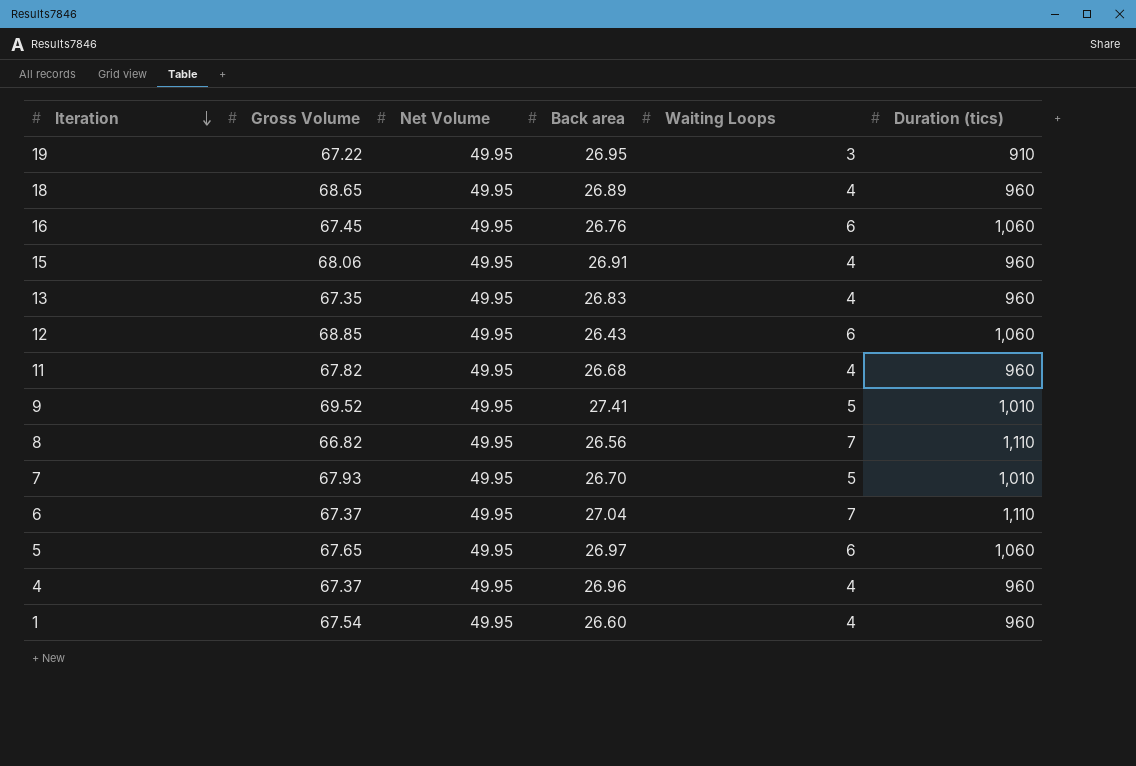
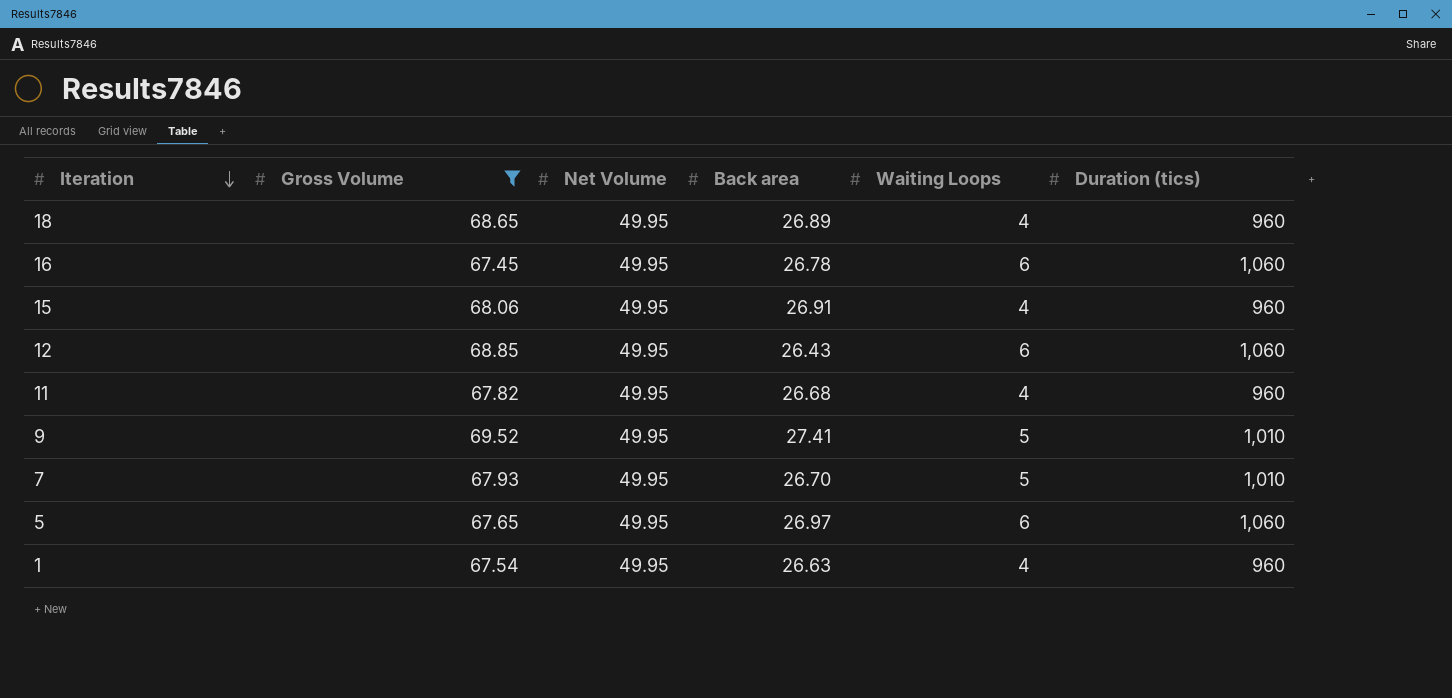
filter: none -> Gross Volume >= 67.45
16 | Back area: 26.76 -> 26.78
1 | Back area: 26.60 -> 26.63

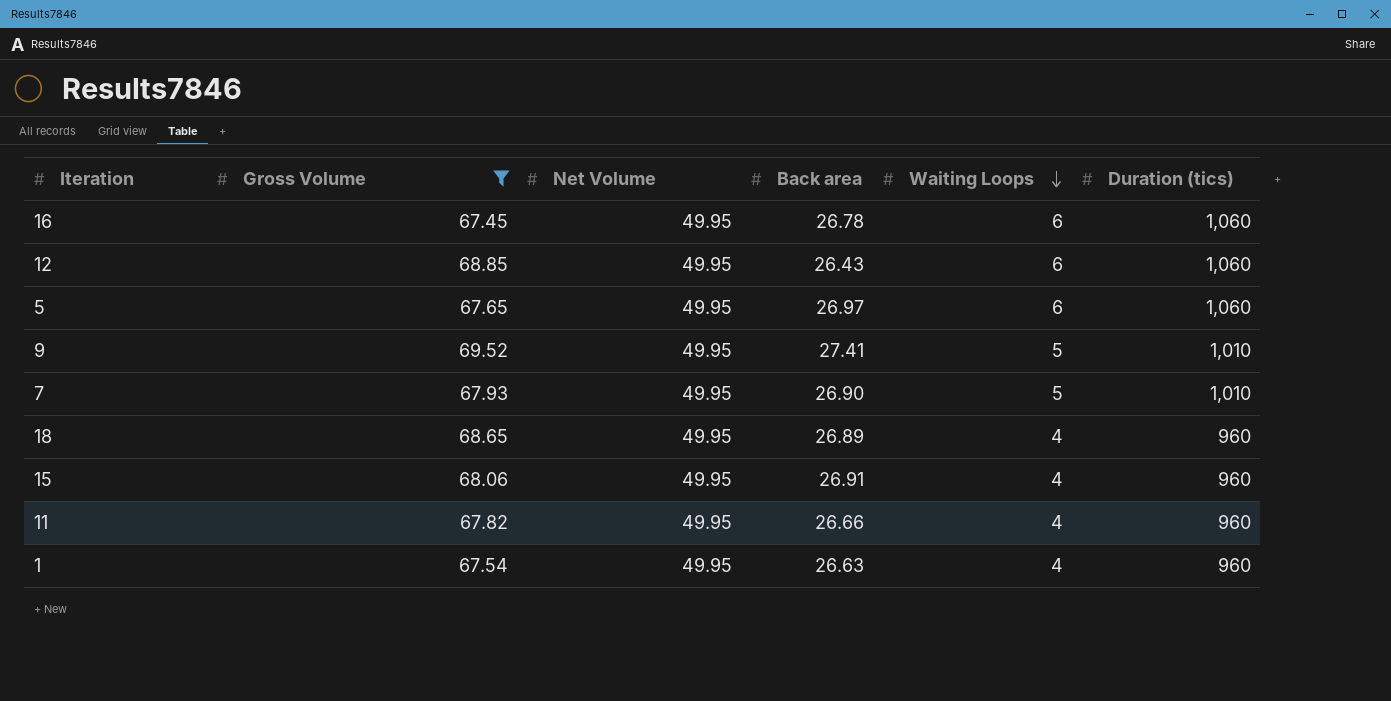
row order: Iteration descending -> Waiting Loops descending
7 | Back area: 26.70 -> 26.90
11 | Back area: 26.68 -> 26.66

